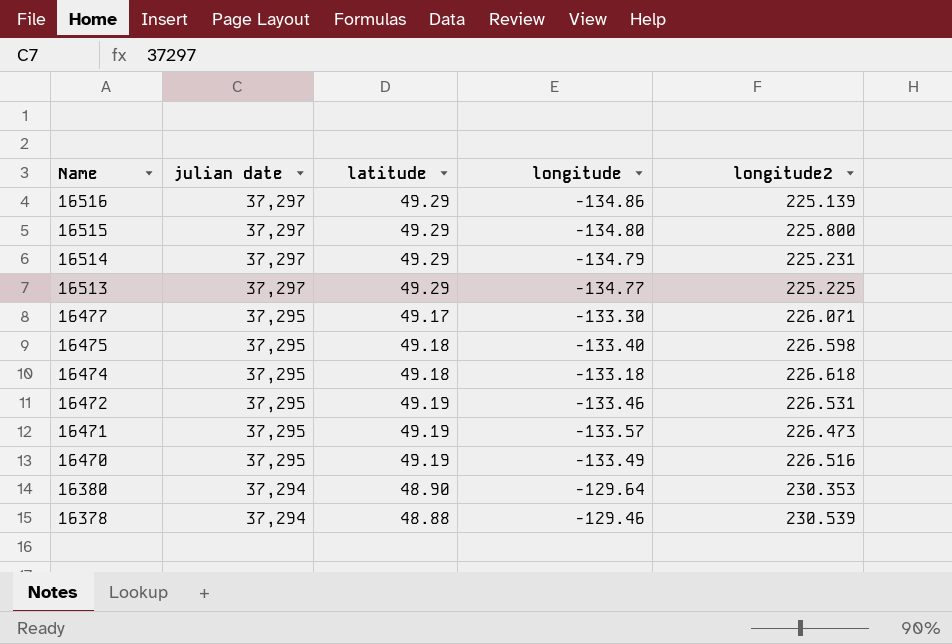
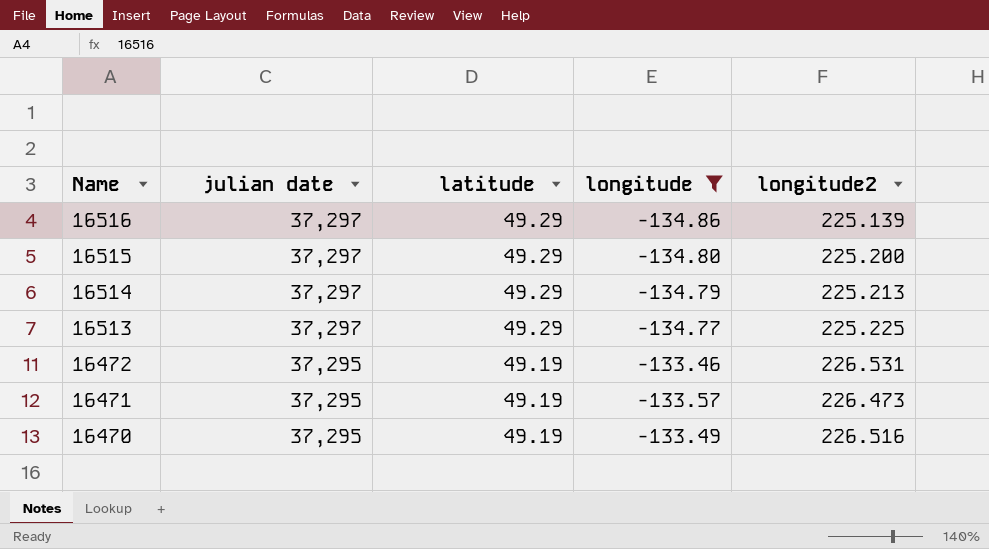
filter: none -> longitude <= -133.46
16515 | longitude2: 225.800 -> 225.200
16514 | longitude2: 225.231 -> 225.213

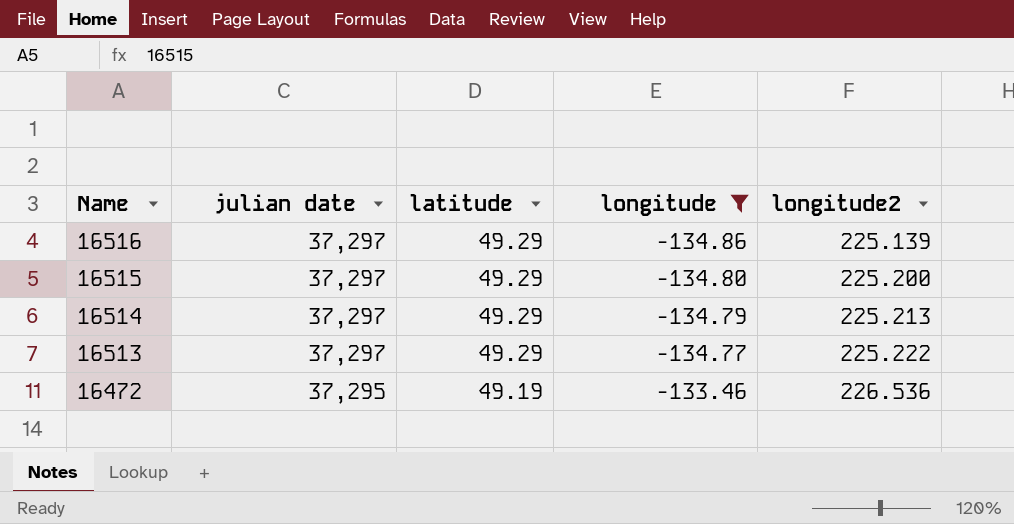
row 16471: 37,295 | 49.19 | -133.57 | 226.473 -> none
row 16470: 37,295 | 49.19 | -133.49 | 226.516 -> none
16513 | longitude2: 225.225 -> 225.222
16472 | longitude2: 226.531 -> 226.536

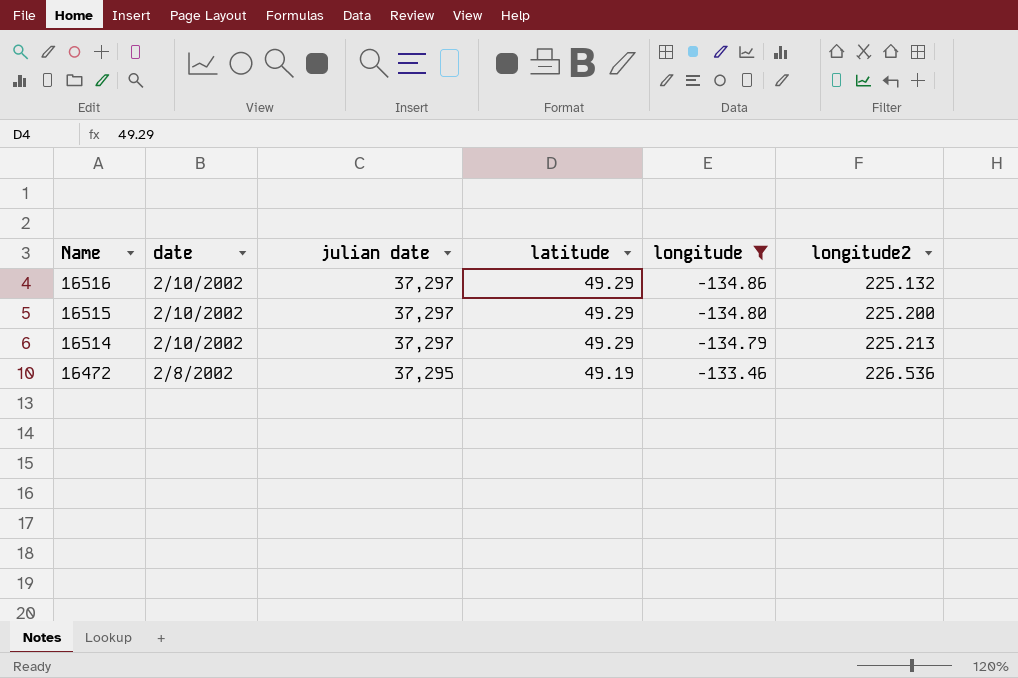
column date | position: none -> 2
row 16513: 37,297 | 49.29 | -134.77 | 225.222 -> none
16516 | longitude2: 225.139 -> 225.132

